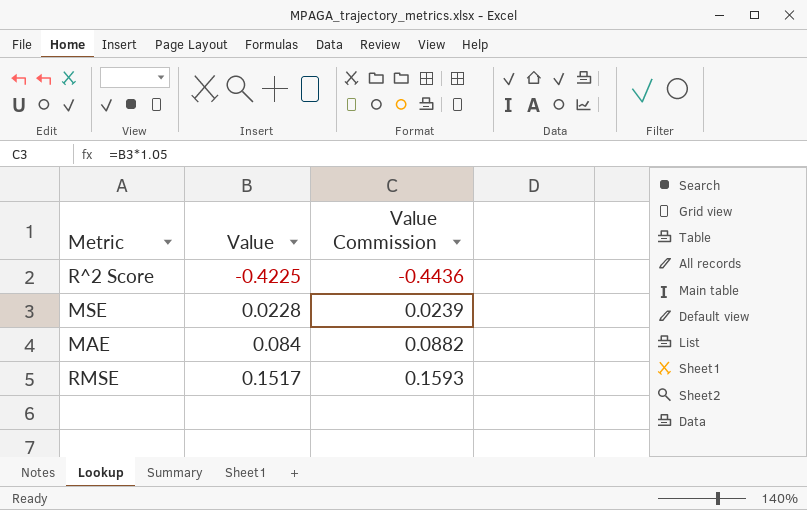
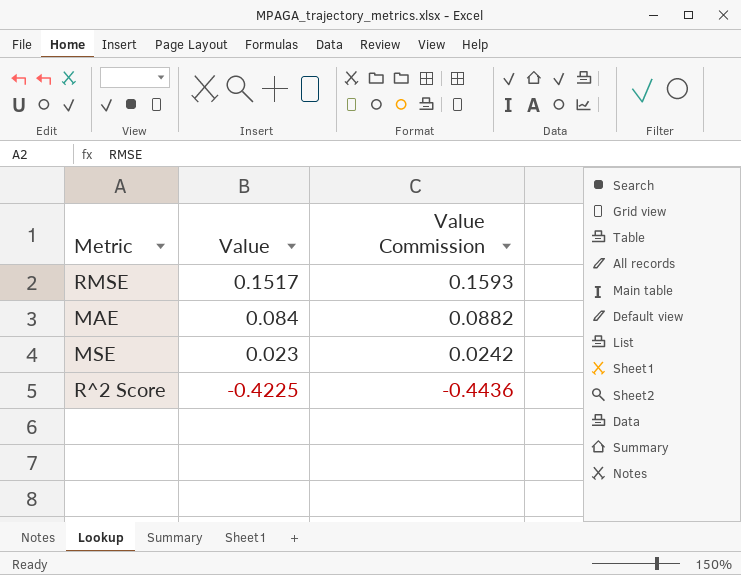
row order: Value ascending -> Value descending
MSE | Value: 0.0228 -> 0.023
MSE | Value Commission: 0.0239 -> 0.0242

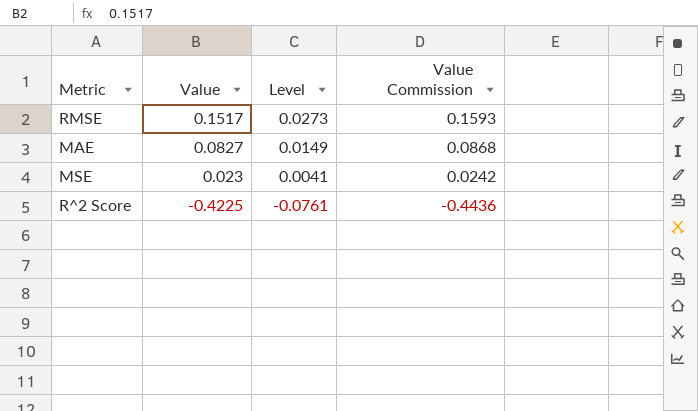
column Level | formula: none -> [Value] * 0.18
MAE | Value: 0.084 -> 0.0827
MAE | Value Commission: 0.0882 -> 0.0868

